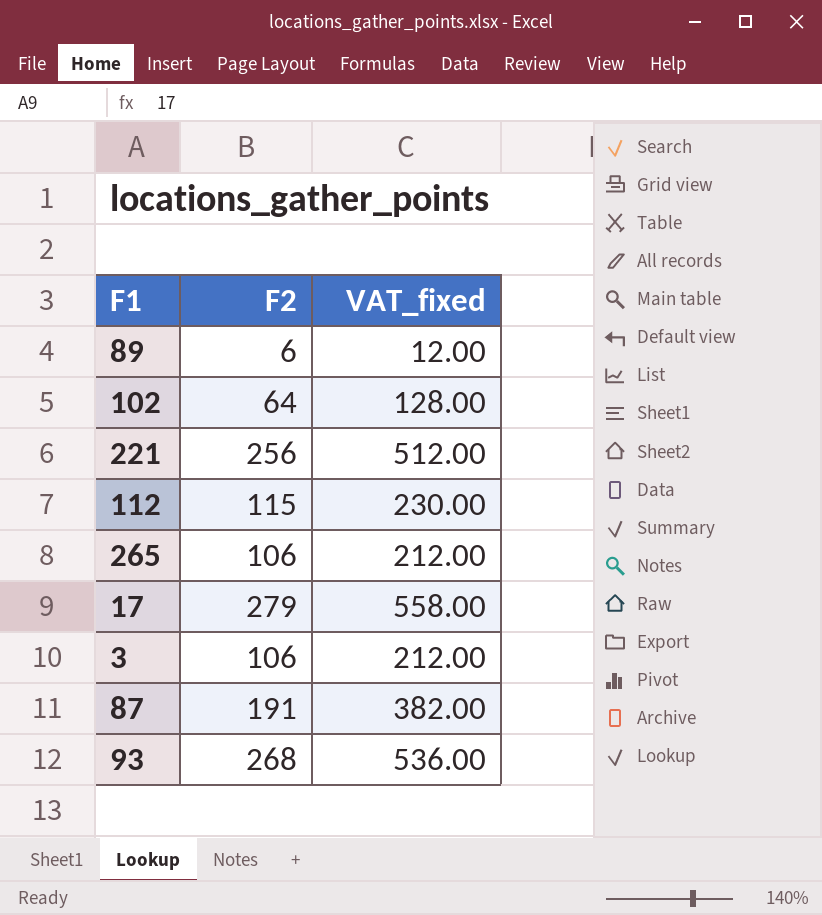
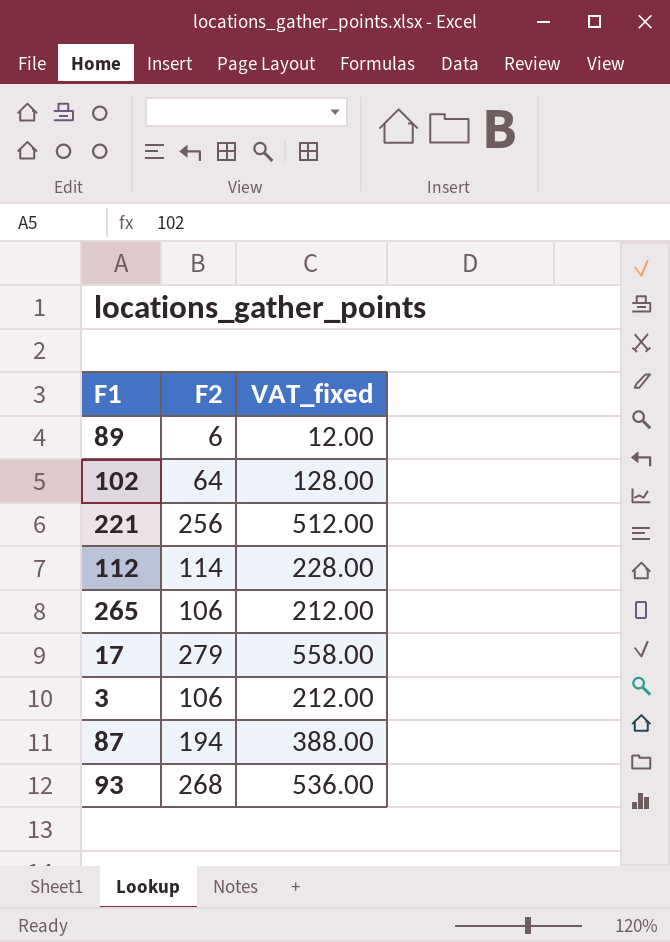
112 | F2: 115 -> 114
112 | VAT_fixed: 230.00 -> 228.00
87 | F2: 191 -> 194
87 | VAT_fixed: 382.00 -> 388.00

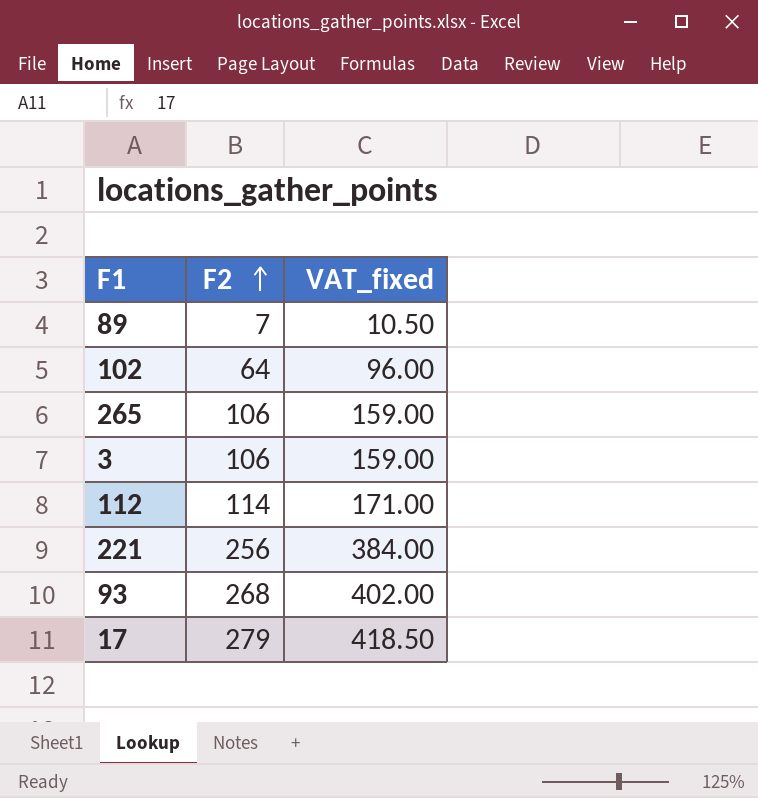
row order: none -> F2 ascending
column VAT_fixed | formula: [F2] * 2 -> [F2] * 1.5
row 87: 194 | 388.00 -> none
89 | F2: 6 -> 7

